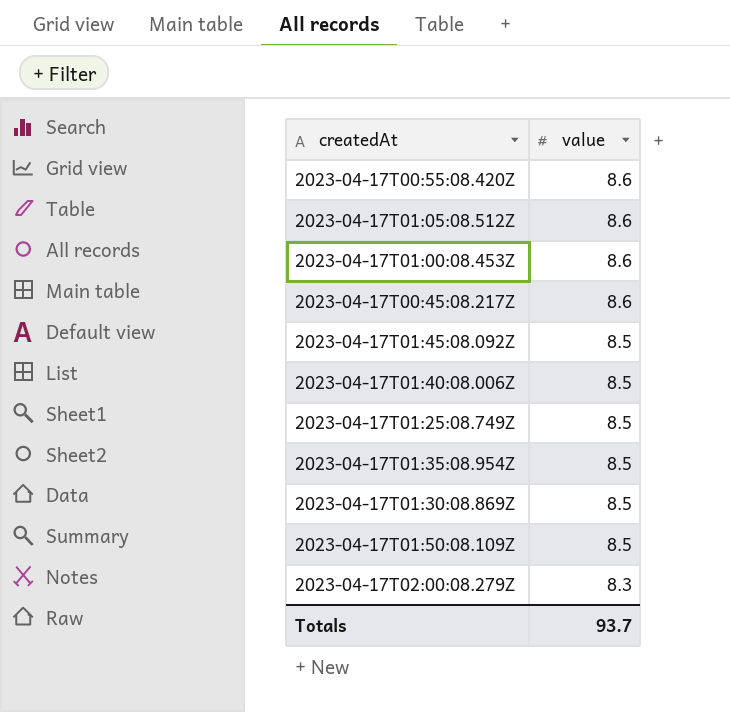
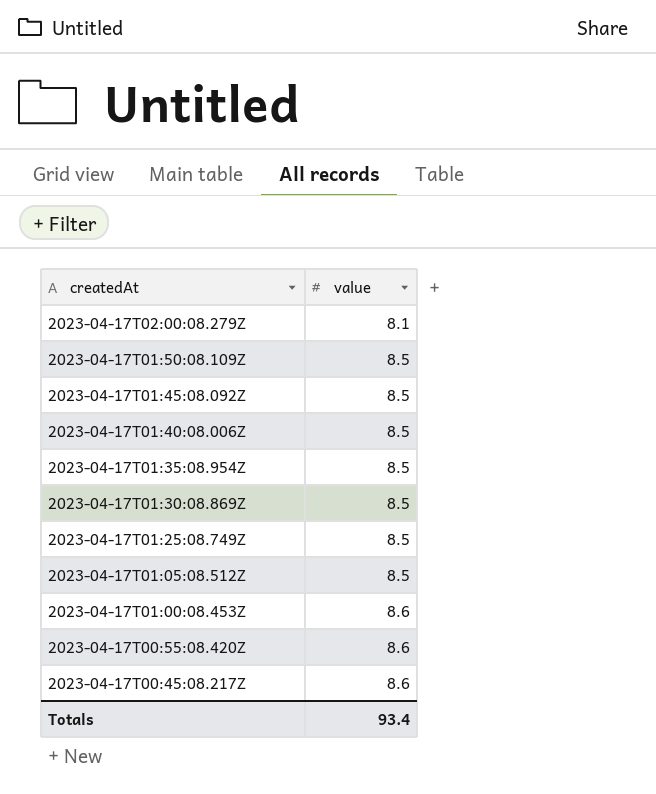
row order: value descending -> createdAt descending
2023-04-17T02:00:08.279Z | value: 8.3 -> 8.1
2023-04-17T01:05:08.512Z | value: 8.6 -> 8.5
Totals | value: 93.7 -> 93.4

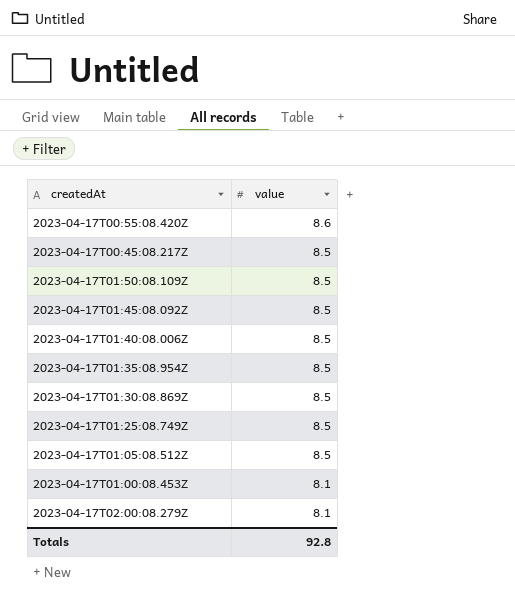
row order: createdAt descending -> value descending
2023-04-17T00:45:08.217Z | value: 8.6 -> 8.5
2023-04-17T01:00:08.453Z | value: 8.6 -> 8.1
Totals | value: 93.4 -> 92.8

